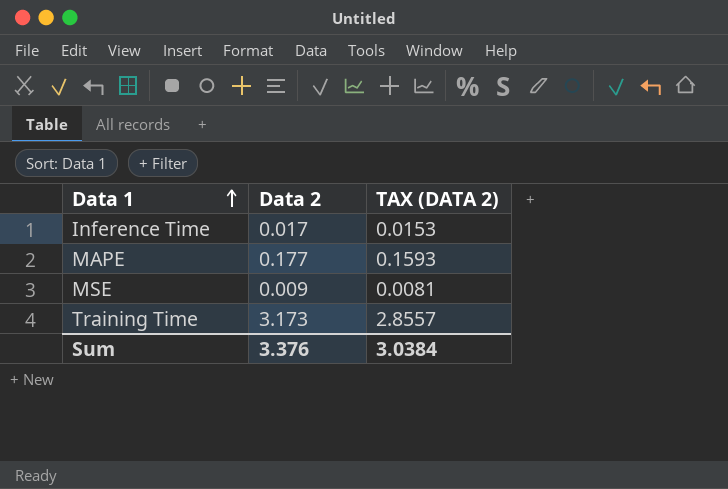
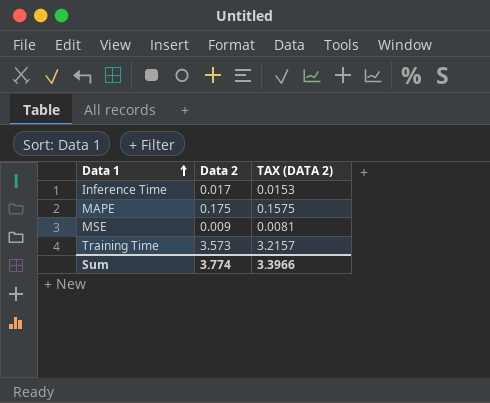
MAPE | Data 2: 0.177 -> 0.175
MAPE | TAX (DATA 2): 0.1593 -> 0.1575
Training Time | Data 2: 3.173 -> 3.573
Training Time | TAX (DATA 2): 2.8557 -> 3.2157
Sum | Data 2: 3.376 -> 3.774
Sum | TAX (DATA 2): 3.0384 -> 3.3966

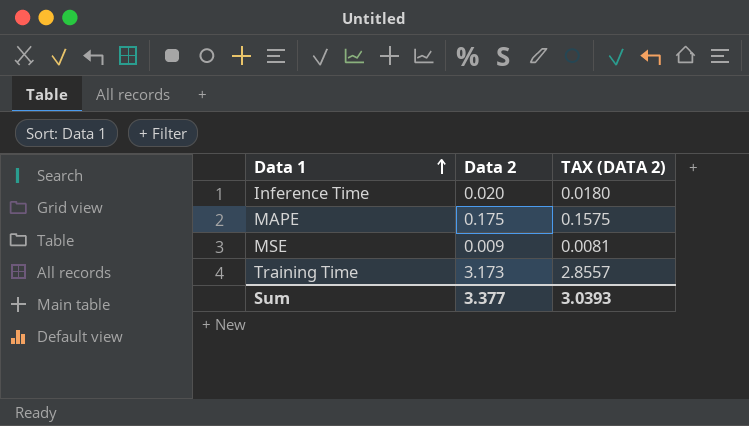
Inference Time | Data 2: 0.017 -> 0.020
Inference Time | TAX (DATA 2): 0.0153 -> 0.0180
Training Time | Data 2: 3.573 -> 3.173
Training Time | TAX (DATA 2): 3.2157 -> 2.8557
Sum | Data 2: 3.774 -> 3.377
Sum | TAX (DATA 2): 3.3966 -> 3.0393

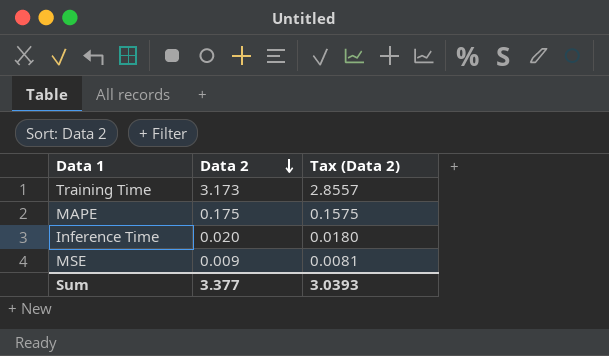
row order: Data 1 ascending -> Data 2 descending
column name: TAX (DATA 2) -> Tax (Data 2)

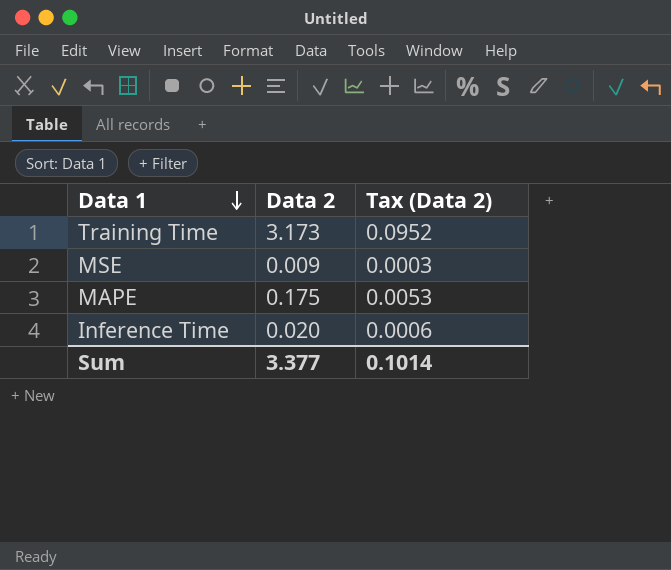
row order: Data 2 descending -> Data 1 descending
column Tax (Data 2) | formula: [Data 2] * 0.9 -> [Data 2] * 0.03
Sum | Tax (Data 2): 3.0393 -> 0.1014

